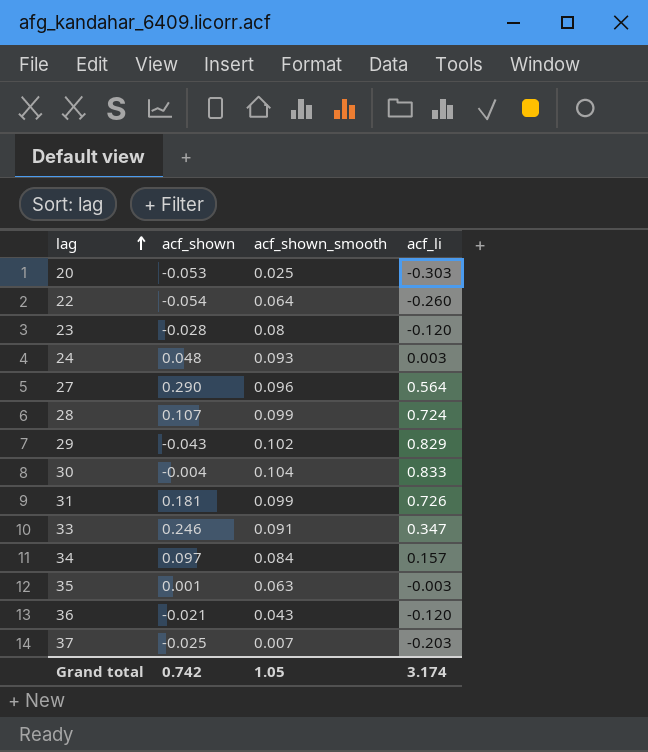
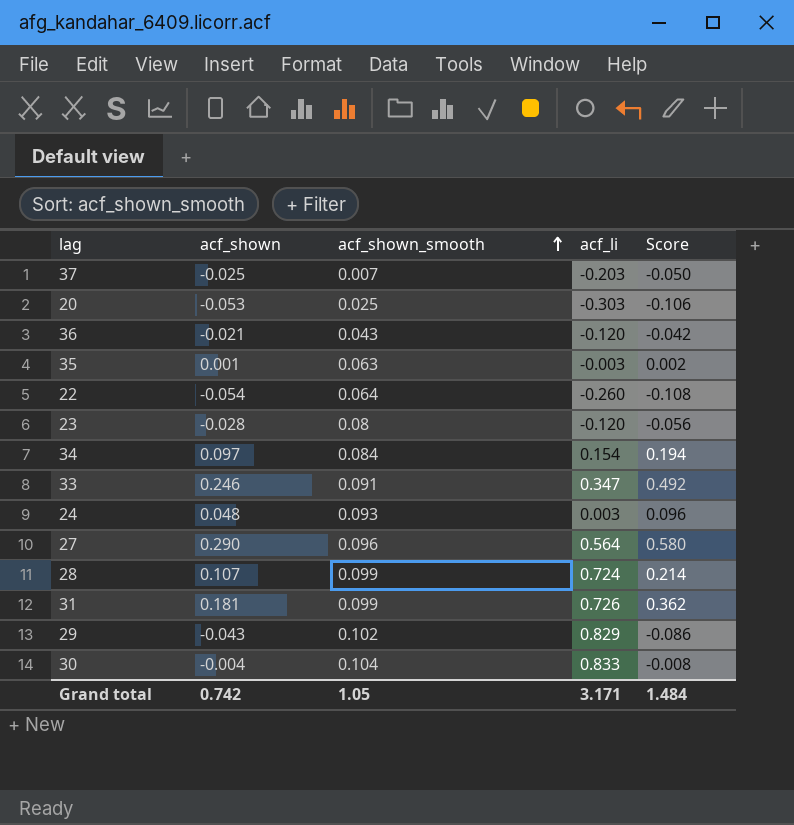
row order: lag ascending -> acf_shown_smooth ascending
column Score | formula: none -> [acf_shown] * 2
34 | acf_li: 0.157 -> 0.154
Grand total | acf_li: 3.174 -> 3.171

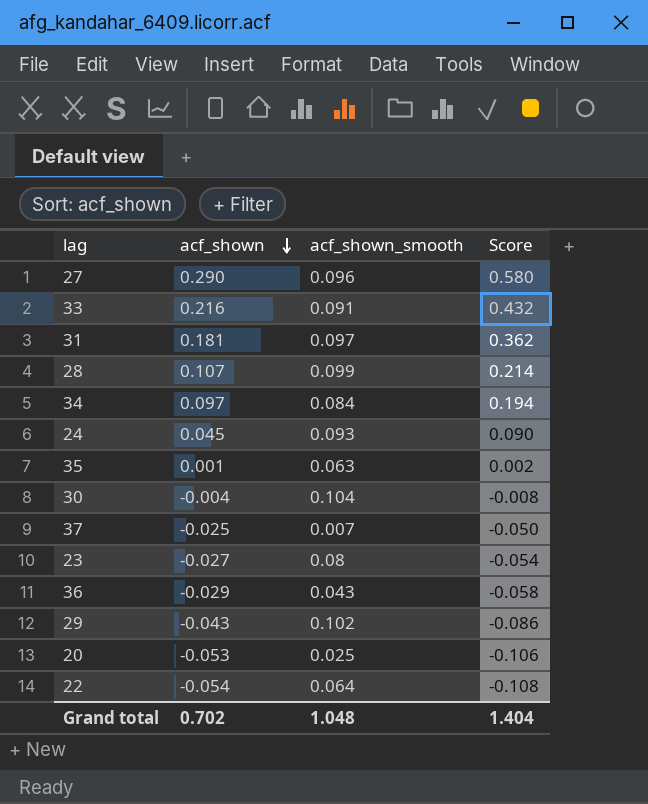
row order: acf_shown_smooth ascending -> acf_shown descending
column acf_li | position: 4 -> none
33 | acf_shown: 0.246 -> 0.216
33 | Score: 0.492 -> 0.432
31 | acf_shown_smooth: 0.099 -> 0.097
24 | acf_shown: 0.048 -> 0.045
24 | Score: 0.096 -> 0.090
23 | acf_shown: -0.028 -> -0.027
23 | Score: -0.056 -> -0.054
36 | acf_shown: -0.021 -> -0.029
36 | Score: -0.042 -> -0.058
Grand total | acf_shown: 0.742 -> 0.702
Grand total | acf_shown_smooth: 1.05 -> 1.048
Grand total | Score: 1.484 -> 1.404

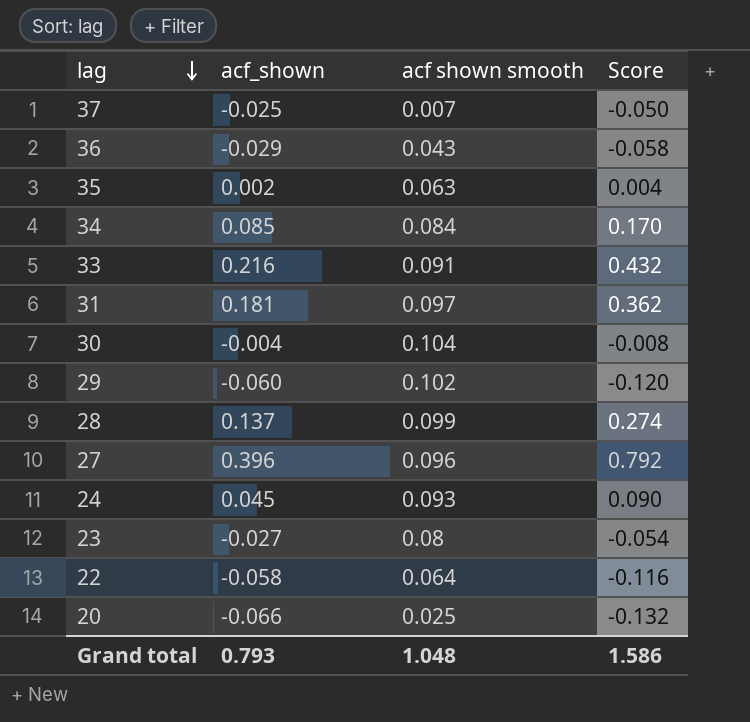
row order: acf_shown descending -> lag descending
column name: acf_shown_smooth -> acf shown smooth
35 | acf_shown: 0.001 -> 0.002
35 | Score: 0.002 -> 0.004
34 | acf_shown: 0.097 -> 0.085
34 | Score: 0.194 -> 0.170
29 | acf_shown: -0.043 -> -0.060
29 | Score: -0.086 -> -0.120
28 | acf_shown: 0.107 -> 0.137
28 | Score: 0.214 -> 0.274
27 | acf_shown: 0.290 -> 0.396
27 | Score: 0.580 -> 0.792
22 | acf_shown: -0.054 -> -0.058
22 | Score: -0.108 -> -0.116
20 | acf_shown: -0.053 -> -0.066
20 | Score: -0.106 -> -0.132
Grand total | acf_shown: 0.702 -> 0.793
Grand total | Score: 1.404 -> 1.586

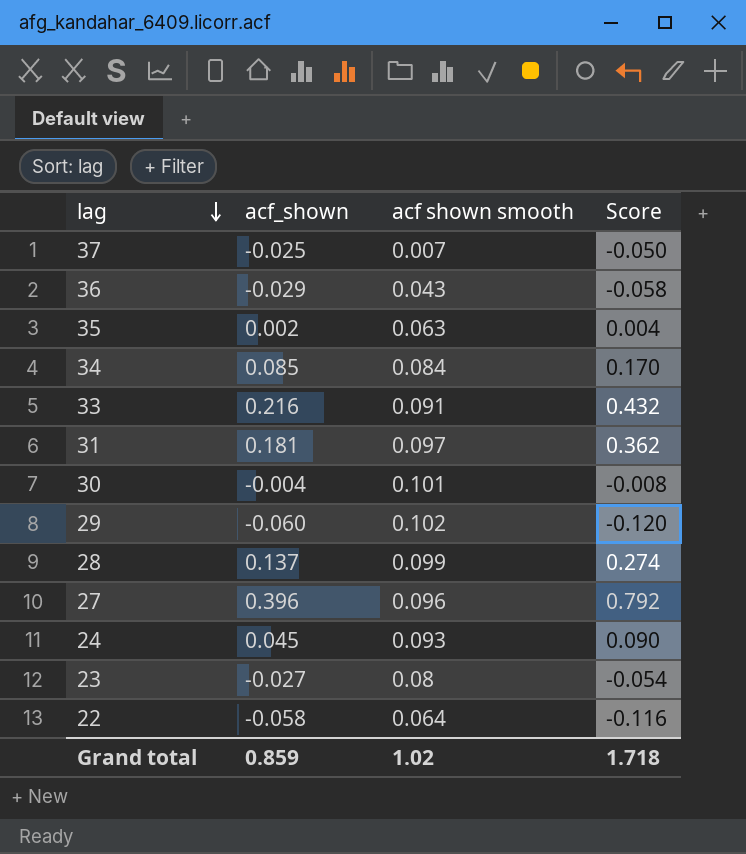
row 20: -0.066 | 0.025 | -0.132 -> none
30 | acf shown smooth: 0.104 -> 0.101
Grand total | acf_shown: 0.793 -> 0.859
Grand total | acf shown smooth: 1.048 -> 1.02
Grand total | Score: 1.586 -> 1.718

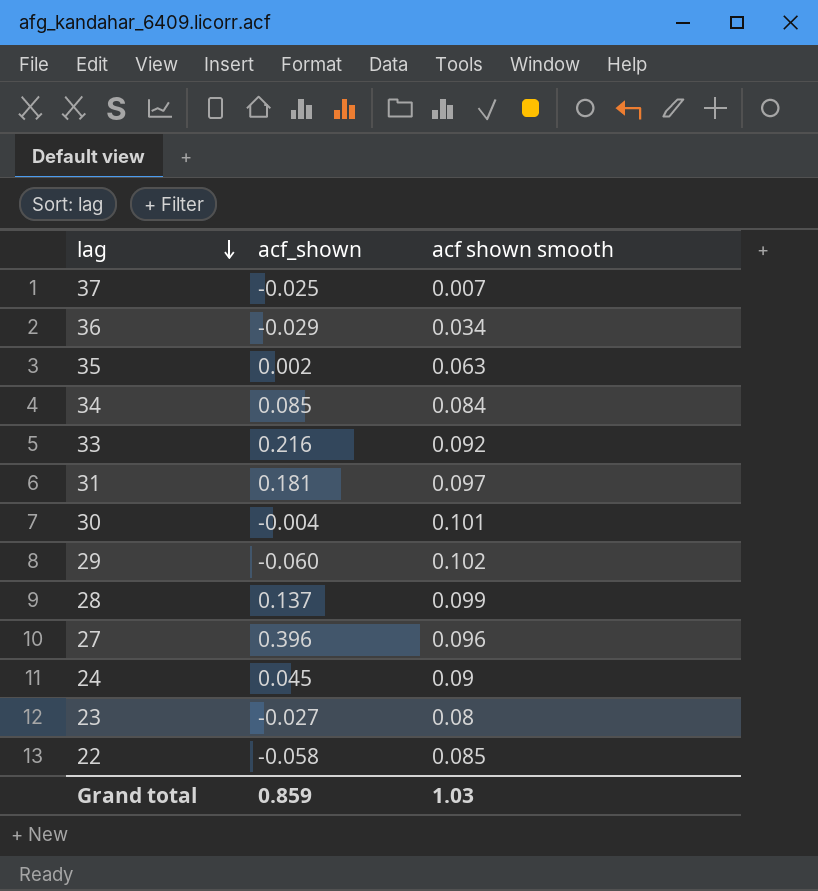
column Score | formula: [acf_shown] * 2 -> none
36 | acf shown smooth: 0.043 -> 0.034
33 | acf shown smooth: 0.091 -> 0.092
24 | acf shown smooth: 0.093 -> 0.09
22 | acf shown smooth: 0.064 -> 0.085
Grand total | acf shown smooth: 1.02 -> 1.03

